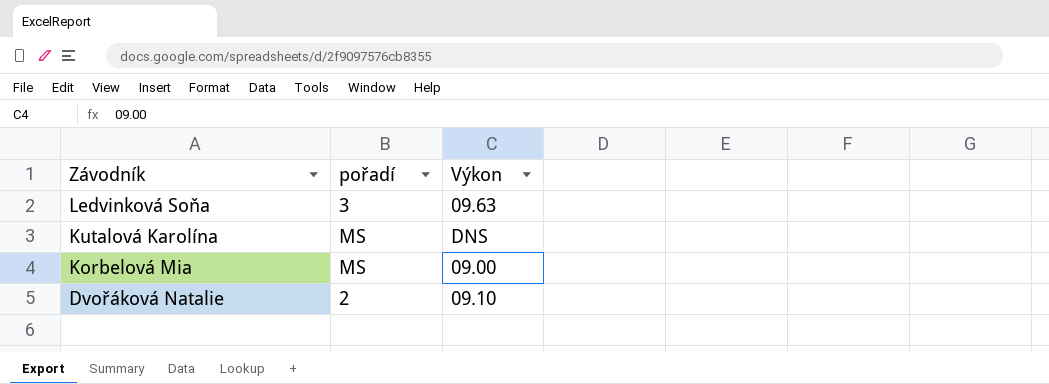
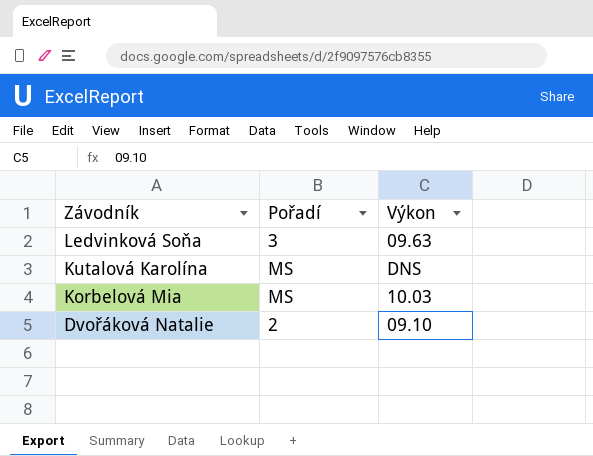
column name: pořadí -> Pořadí
Korbelová Mia | Výkon: 09.00 -> 10.03

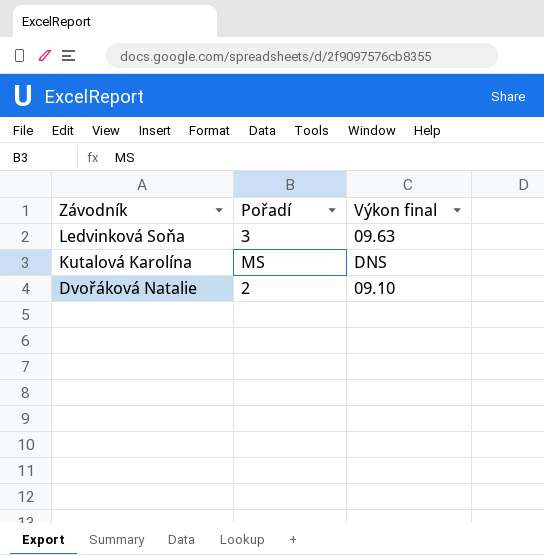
column name: Výkon -> Výkon final
row Korbelová Mia: MS | 10.03 -> none

